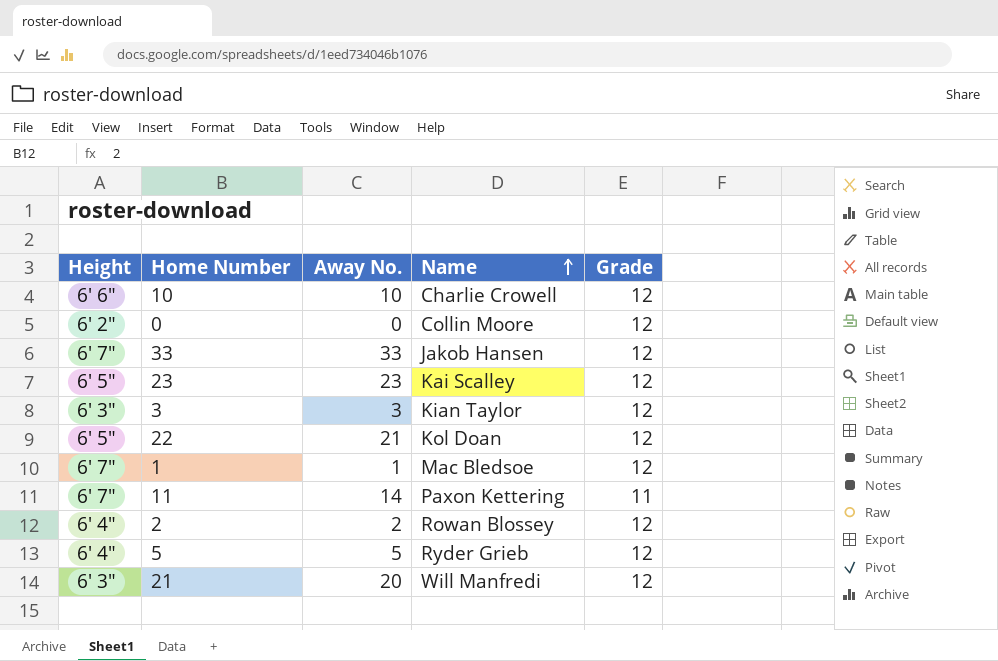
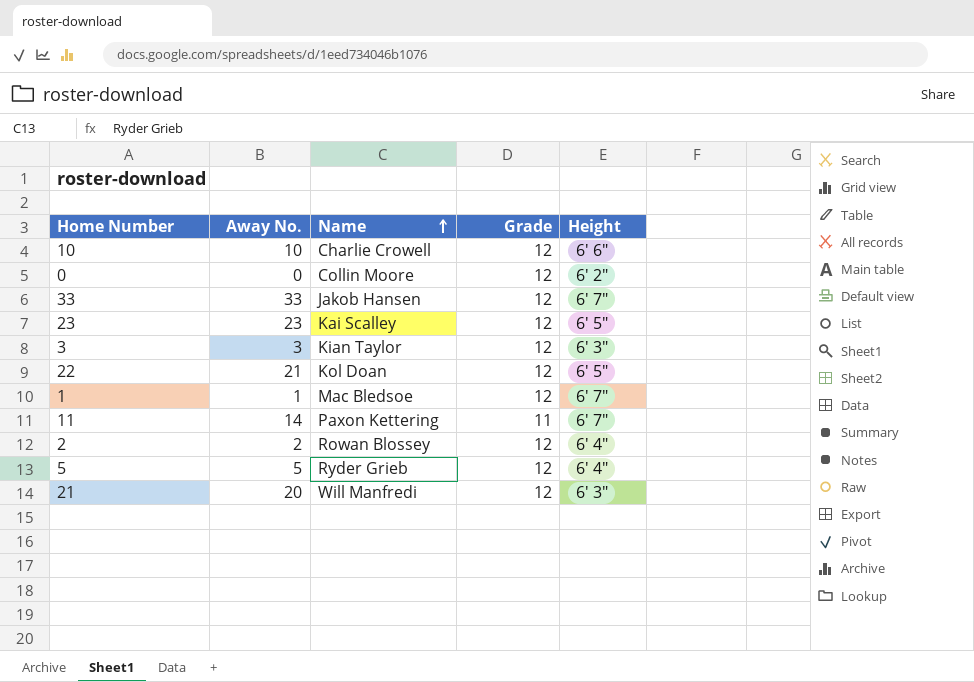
column Height | position: 1 -> 5

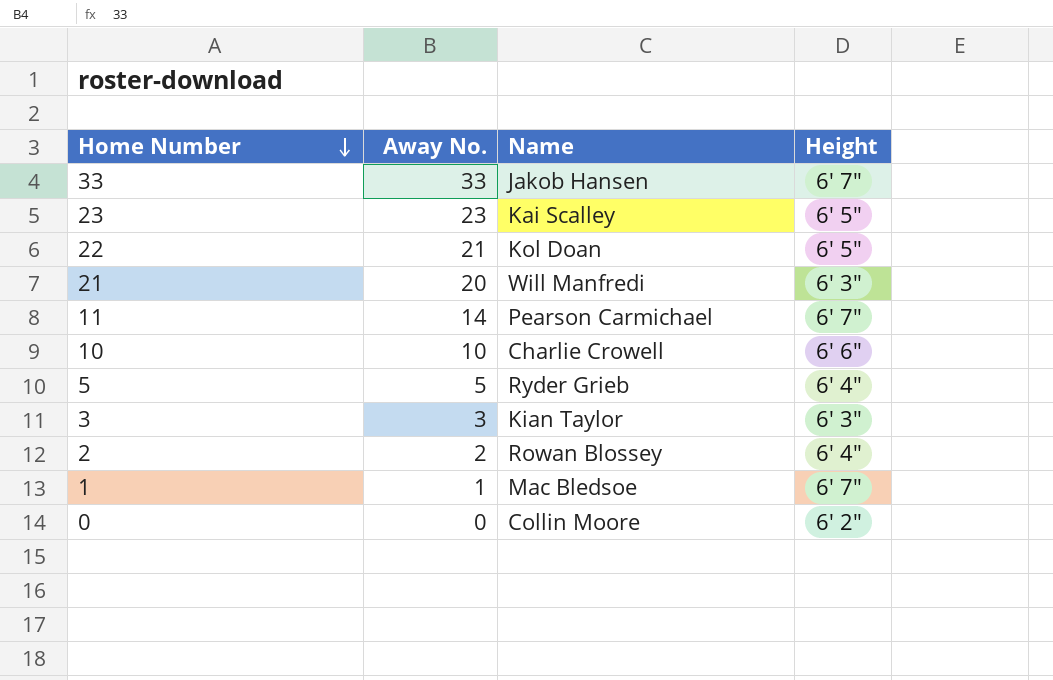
row order: Name ascending -> Home Number descending
column Grade | position: 4 -> none
11 | Name: Paxon Kettering -> Pearson Carmichael

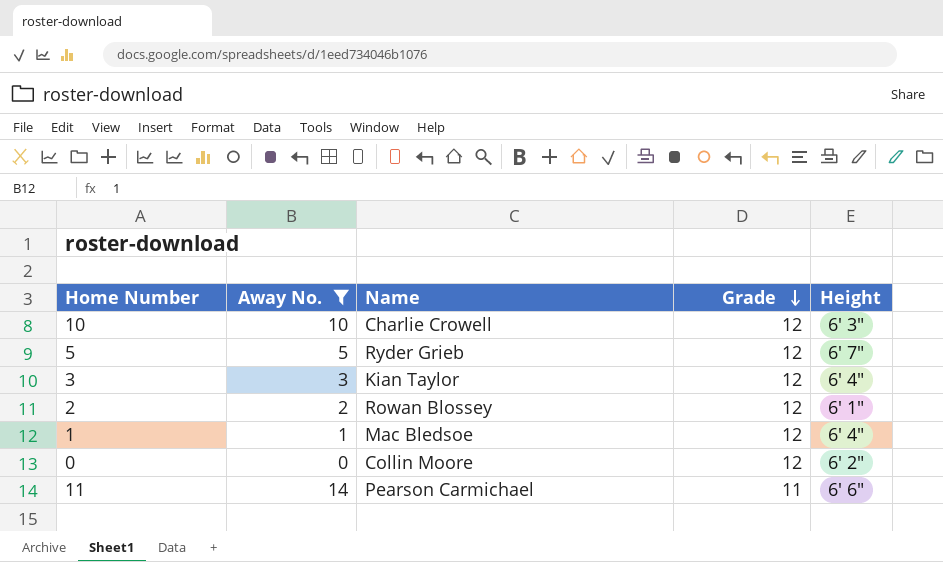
filter: none -> Away No. <= 14
row order: Home Number descending -> Grade descending
column Grade | position: none -> 4
10 | Height: 6' 6" -> 6' 3"
5 | Height: 6' 4" -> 6' 7"
3 | Height: 6' 3" -> 6' 4"
2 | Height: 6' 4" -> 6' 1"
1 | Height: 6' 7" -> 6' 4"
11 | Height: 6' 7" -> 6' 6"

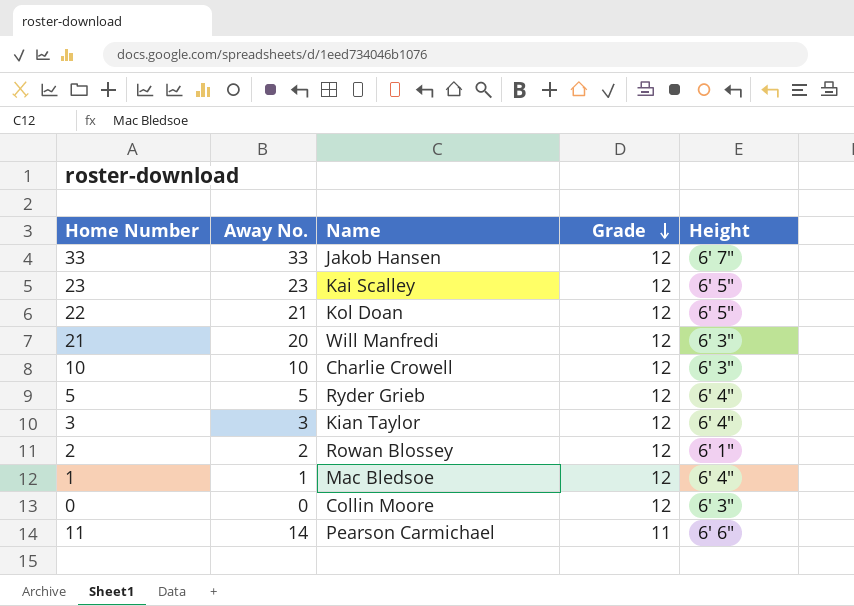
filter: Away No. <= 14 -> none
5 | Height: 6' 7" -> 6' 4"
0 | Height: 6' 2" -> 6' 3"

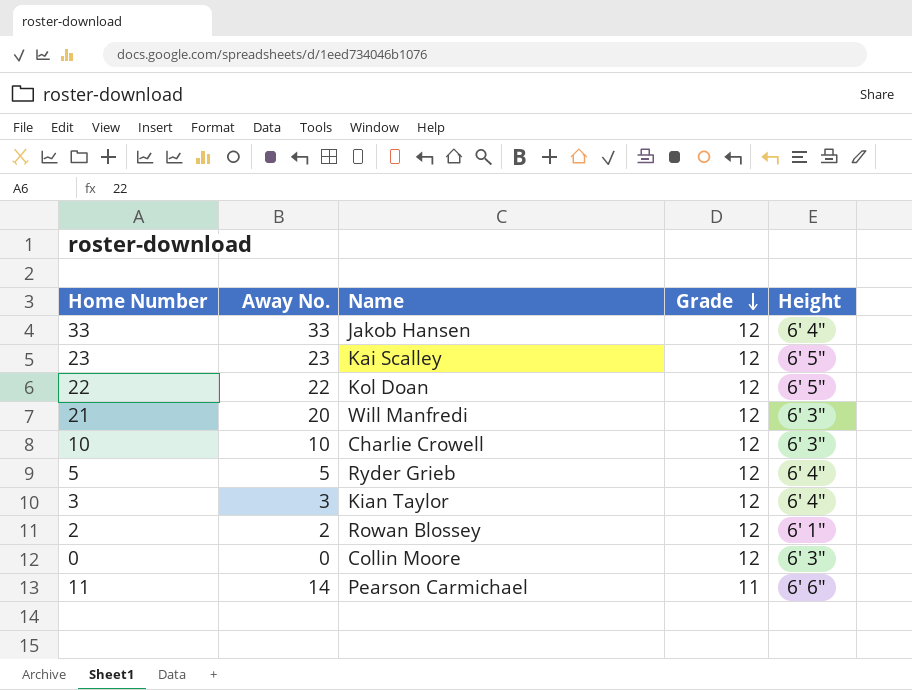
row 1: 1 | Mac Bledsoe | 12 | 6' 4" -> none
33 | Height: 6' 7" -> 6' 4"
22 | Away No.: 21 -> 22

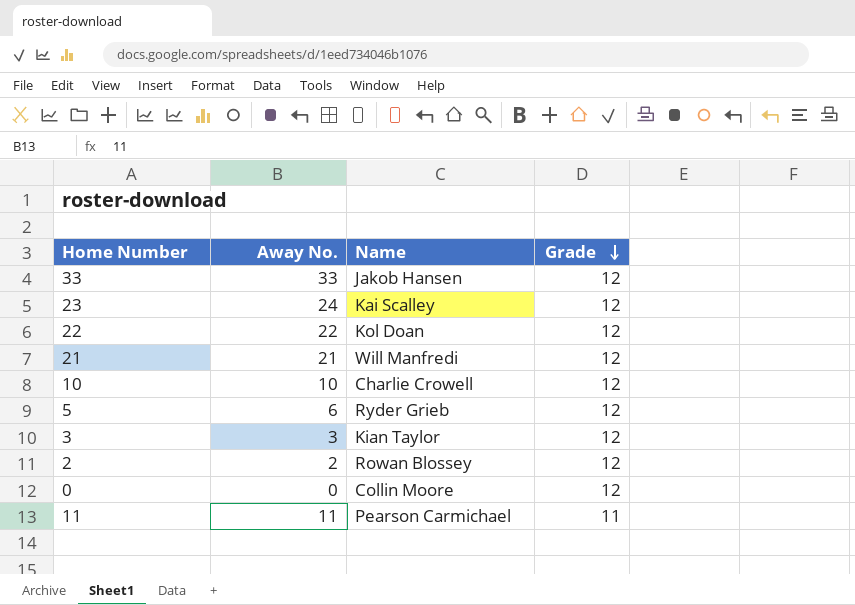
column Height | position: 5 -> none
23 | Away No.: 23 -> 24
21 | Away No.: 20 -> 21
5 | Away No.: 5 -> 6
11 | Away No.: 14 -> 11

